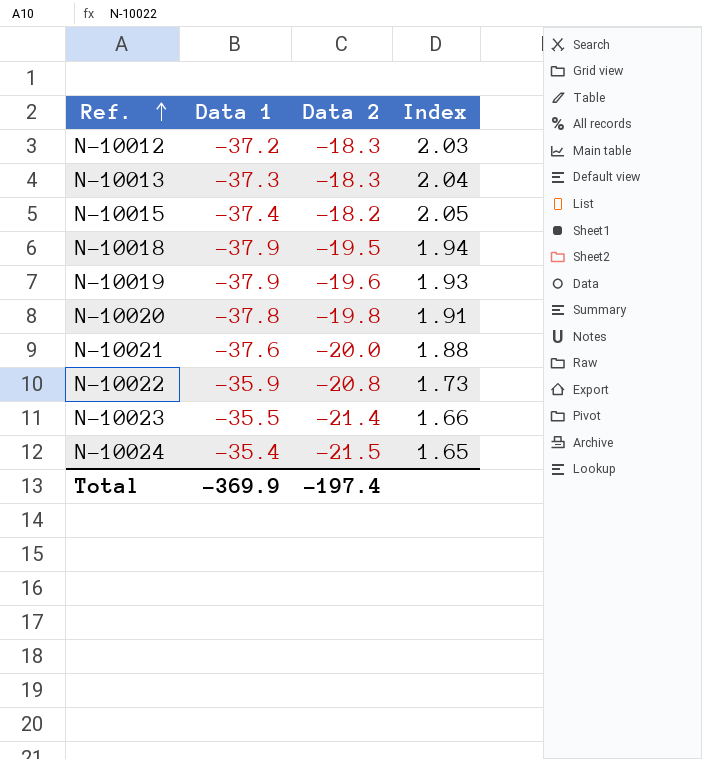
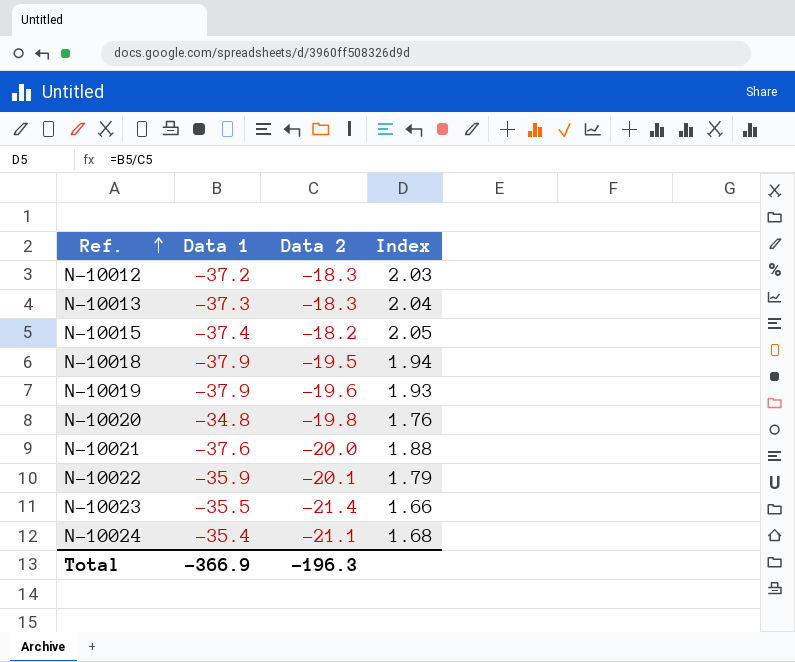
N-10020 | Data 1: -37.8 -> -34.8
N-10020 | Index: 1.91 -> 1.76
N-10022 | Data 2: -20.8 -> -20.1
N-10022 | Index: 1.73 -> 1.79
N-10024 | Data 2: -21.5 -> -21.1
N-10024 | Index: 1.65 -> 1.68
Total | Data 1: -369.9 -> -366.9
Total | Data 2: -197.4 -> -196.3

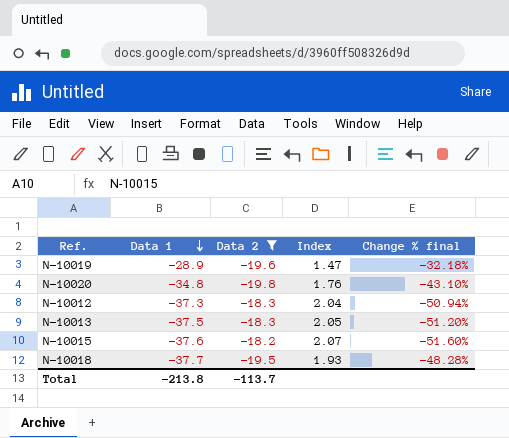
filter: none -> Data 2 >= -19.8
row order: Ref. ascending -> Data 1 descending
column Change % final | formula: none -> ([Data 2] - [Data 1]) / [Data 1]
N-10019 | Data 1: -37.9 -> -28.9
N-10019 | Index: 1.93 -> 1.47
N-10012 | Data 1: -37.2 -> -37.3
N-10012 | Index: 2.03 -> 2.04
N-10013 | Data 1: -37.3 -> -37.5
N-10013 | Index: 2.04 -> 2.05
N-10015 | Data 1: -37.4 -> -37.6
N-10015 | Index: 2.05 -> 2.07
N-10018 | Data 1: -37.9 -> -37.7
N-10018 | Index: 1.94 -> 1.93
Total | Data 1: -366.9 -> -213.8
Total | Data 2: -196.3 -> -113.7

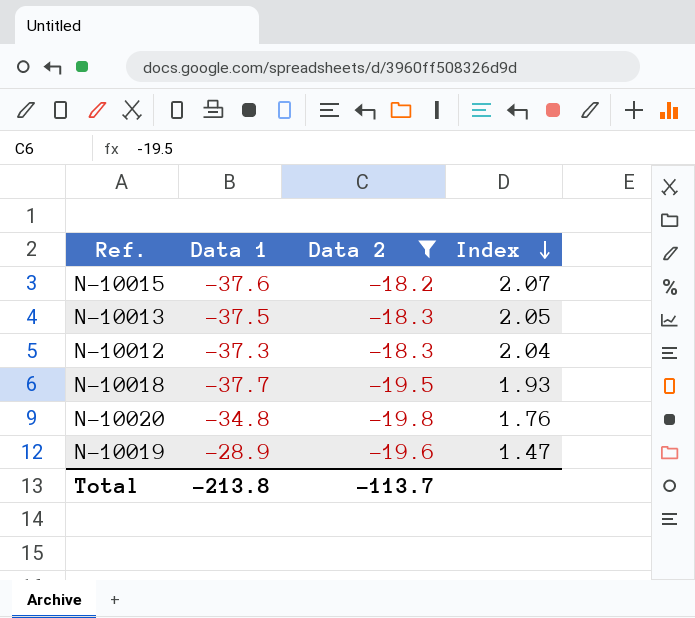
row order: Data 1 descending -> Index descending
column Change % final | formula: ([Data 2] - [Data 1]) / [Data 1] -> none

